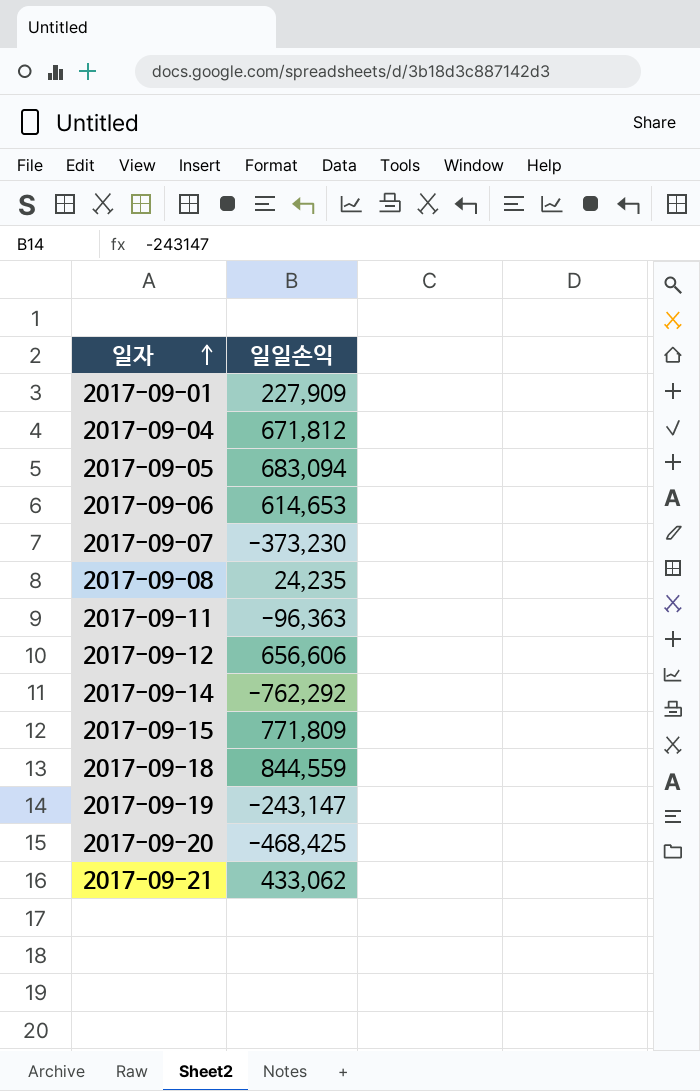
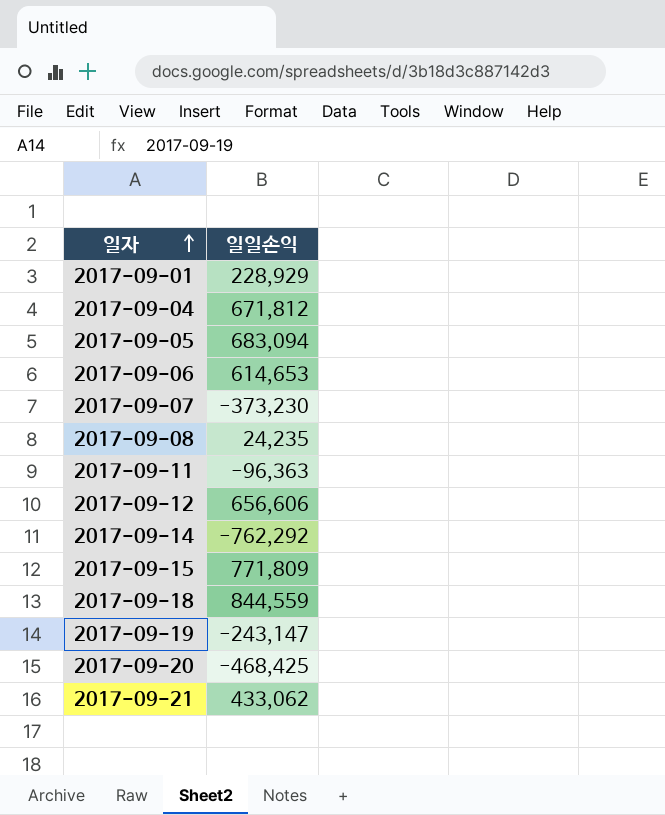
2017-09-01 | 일일손익: 227,909 -> 228,929

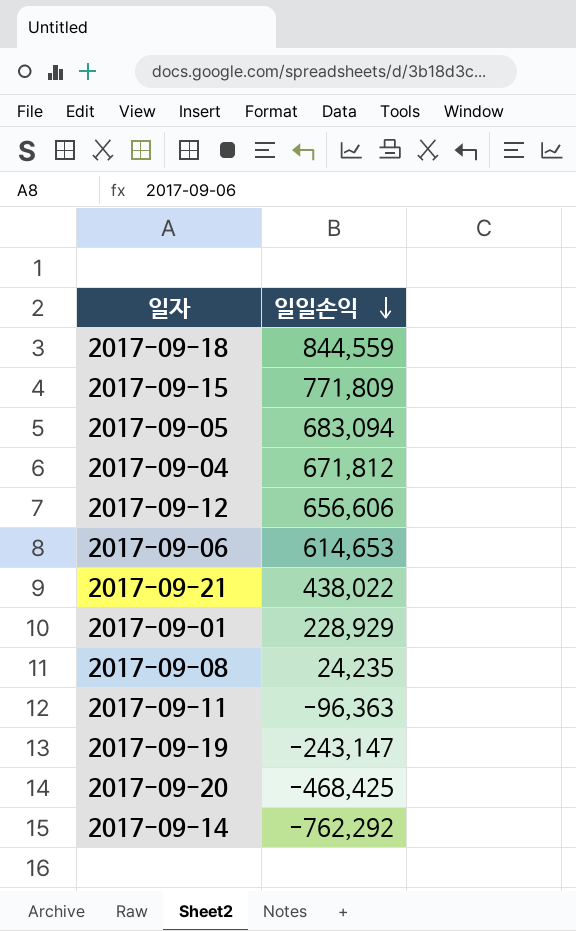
row order: 일자 ascending -> 일일손익 descending
row 2017-09-07: -373,230 -> none
2017-09-21 | 일일손익: 433,062 -> 438,022

